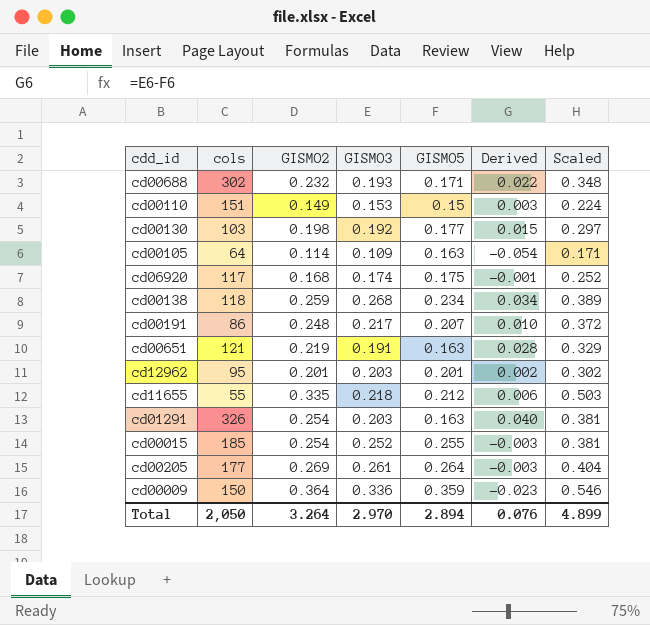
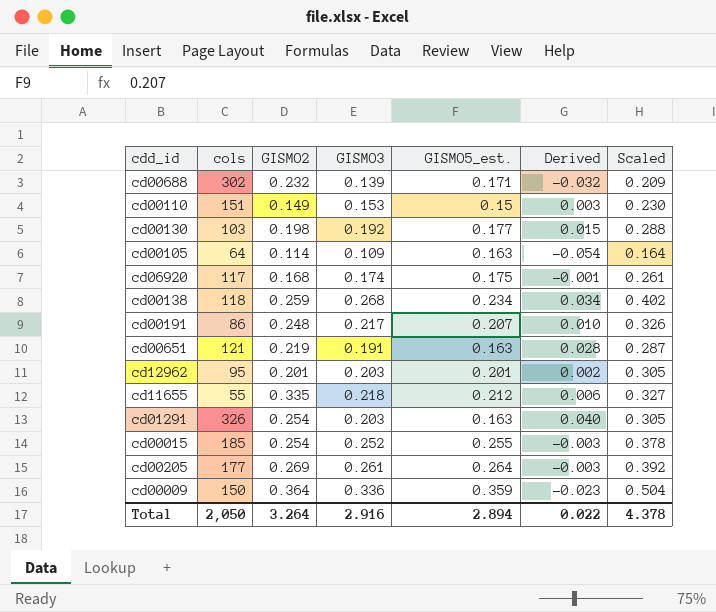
column name: GISMO5 -> GISMO5_est.
column Scaled | formula: [GISMO2] * 1.5 -> [GISMO3] * 1.5
cd00688 | GISMO3: 0.193 -> 0.139
cd00688 | Derived: 0.022 -> -0.032
Total | GISMO3: 2.970 -> 2.916
Total | Derived: 0.076 -> 0.022
Total | Scaled: 4.899 -> 4.378

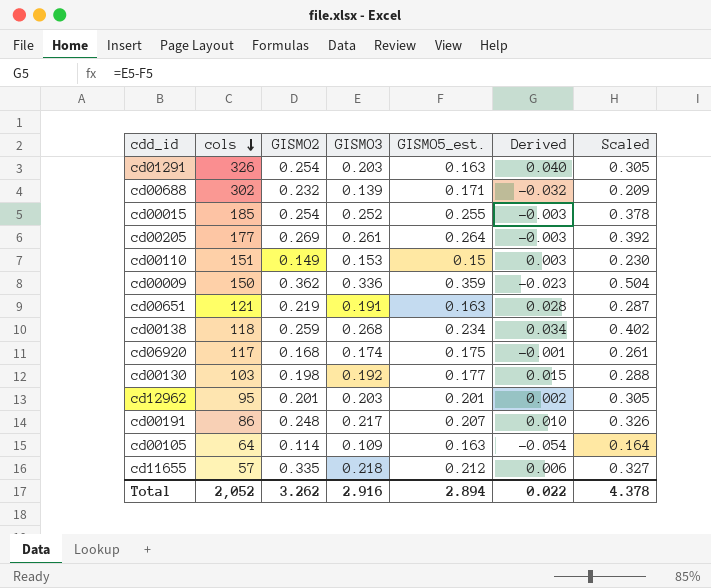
row order: none -> cols descending
cd00009 | GISMO2: 0.364 -> 0.362
cd11655 | cols: 55 -> 57
Total | cols: 2,050 -> 2,052
Total | GISMO2: 3.264 -> 3.262

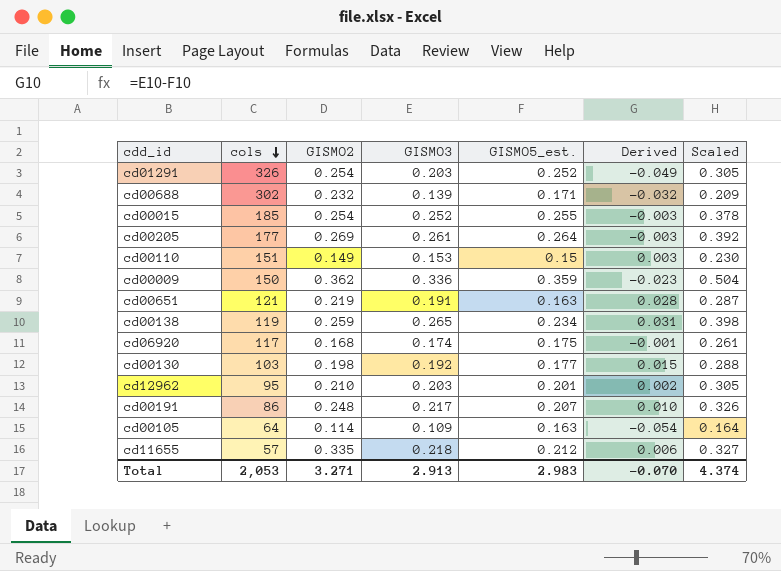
cd01291 | GISMO5_est.: 0.163 -> 0.252
cd01291 | Derived: 0.040 -> -0.049
cd00138 | cols: 118 -> 119
cd00138 | GISMO3: 0.268 -> 0.265
cd00138 | Derived: 0.034 -> 0.031
cd00138 | Scaled: 0.402 -> 0.398
cd12962 | GISMO2: 0.201 -> 0.210
Total | cols: 2,052 -> 2,053
Total | GISMO2: 3.262 -> 3.271
Total | GISMO3: 2.916 -> 2.913
Total | GISMO5_est.: 2.894 -> 2.983
Total | Derived: 0.022 -> -0.070
Total | Scaled: 4.378 -> 4.374

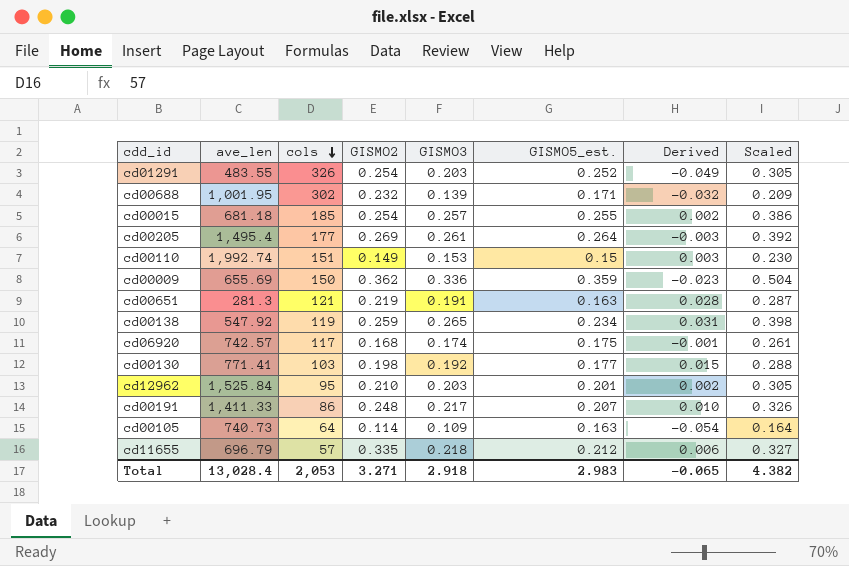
column ave_len | position: none -> 2
cd00015 | GISMO3: 0.252 -> 0.257
cd00015 | Derived: -0.003 -> 0.002
cd00015 | Scaled: 0.378 -> 0.386
Total | GISMO3: 2.913 -> 2.918
Total | Derived: -0.070 -> -0.065
Total | Scaled: 4.374 -> 4.382

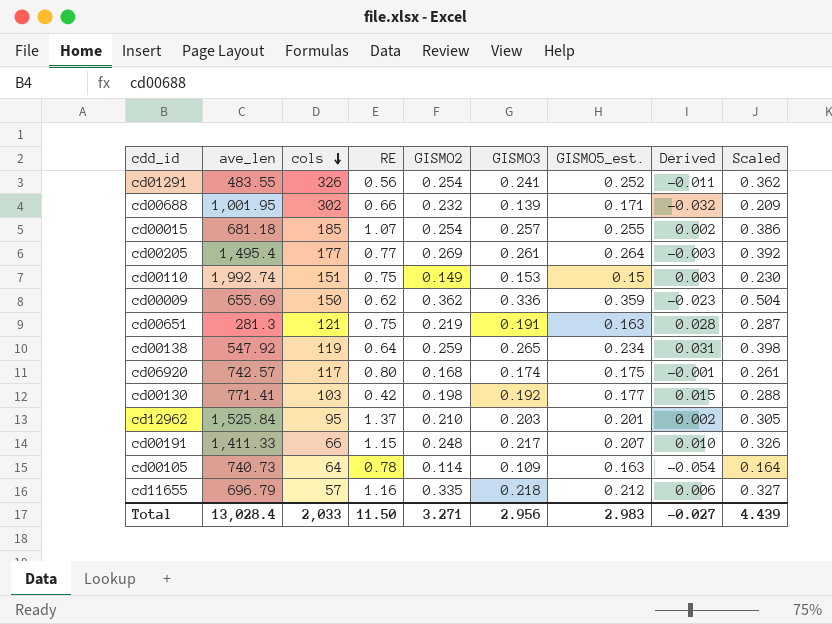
column RE | position: none -> 4
cd01291 | GISMO3: 0.203 -> 0.241
cd01291 | Derived: -0.049 -> -0.011
cd01291 | Scaled: 0.305 -> 0.362
cd00191 | cols: 86 -> 66
Total | cols: 2,053 -> 2,033
Total | GISMO3: 2.918 -> 2.956
Total | Derived: -0.065 -> -0.027
Total | Scaled: 4.382 -> 4.439

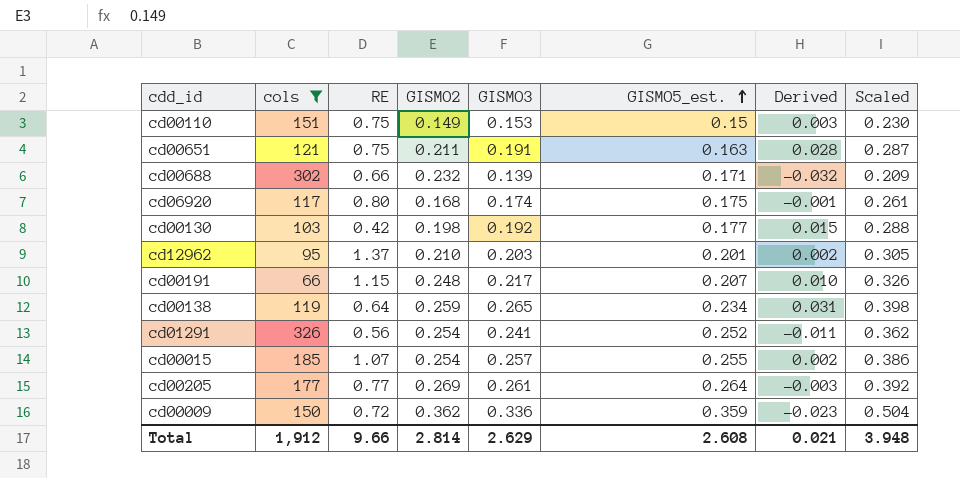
filter: none -> cols >= 66
row order: cols descending -> GISMO5_est. ascending
column ave_len | position: 2 -> none
cd00651 | GISMO2: 0.219 -> 0.211
cd00009 | RE: 0.62 -> 0.72
Total | cols: 2,033 -> 1,912
Total | RE: 11.50 -> 9.66
Total | GISMO2: 3.271 -> 2.814
Total | GISMO3: 2.956 -> 2.629
Total | GISMO5_est.: 2.983 -> 2.608
Total | Derived: -0.027 -> 0.021
Total | Scaled: 4.439 -> 3.948

